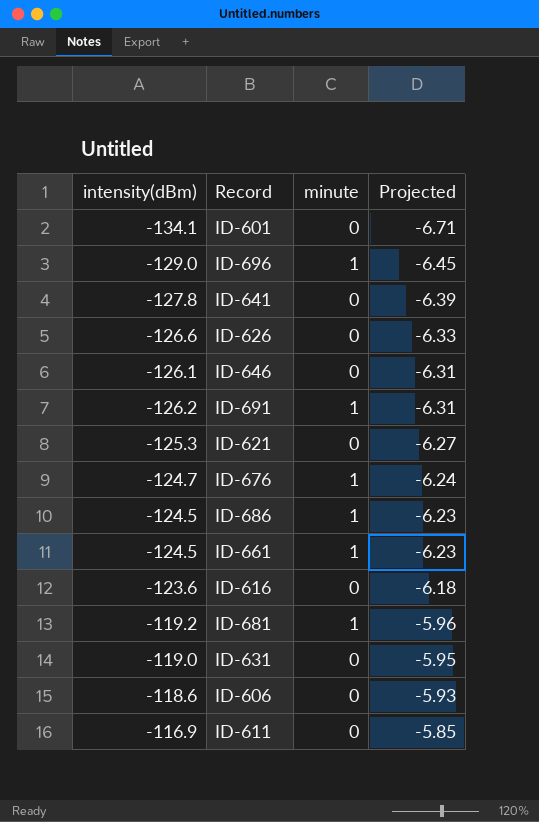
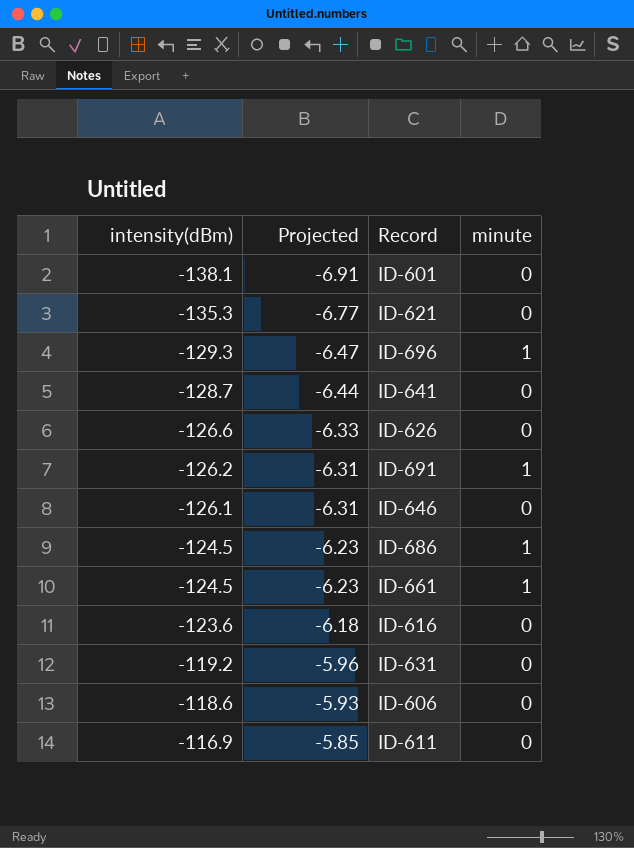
row order: Projected ascending -> intensity(dBm) ascending
column Projected | position: 4 -> 2
row ID-676: -124.7 | 1 | -6.24 -> none
row ID-681: -119.2 | 1 | -5.96 -> none
ID-601 | intensity(dBm): -134.1 -> -138.1
ID-601 | Projected: -6.71 -> -6.91
ID-621 | intensity(dBm): -125.3 -> -135.3
ID-621 | Projected: -6.27 -> -6.77
ID-696 | intensity(dBm): -129.0 -> -129.3
ID-696 | Projected: -6.45 -> -6.47
ID-641 | intensity(dBm): -127.8 -> -128.7
ID-641 | Projected: -6.39 -> -6.44
ID-631 | intensity(dBm): -119.0 -> -119.2
ID-631 | Projected: -5.95 -> -5.96

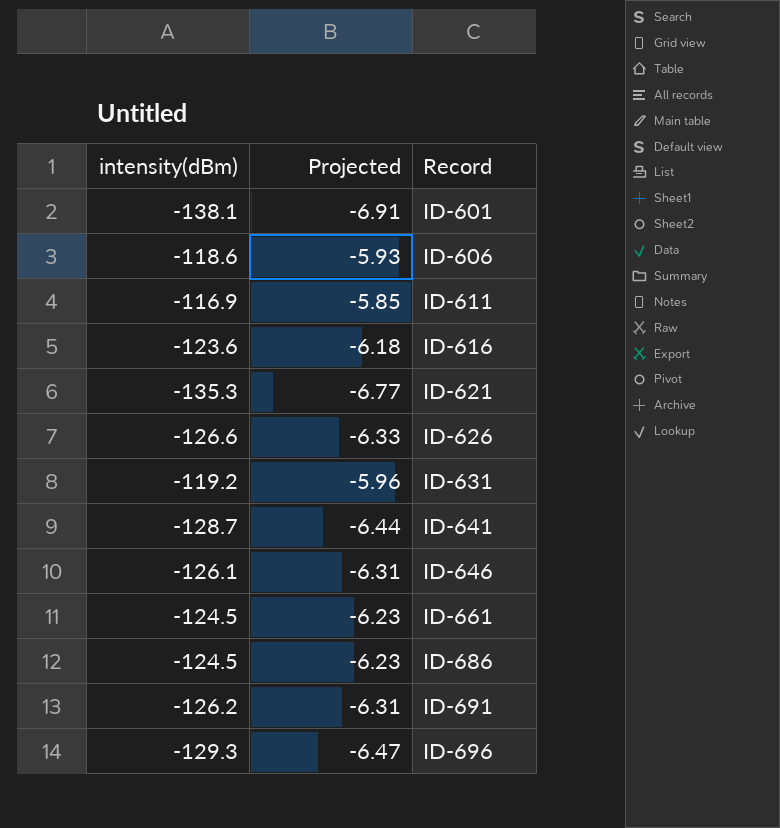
row order: intensity(dBm) ascending -> Record ascending
column minute | position: 4 -> none

